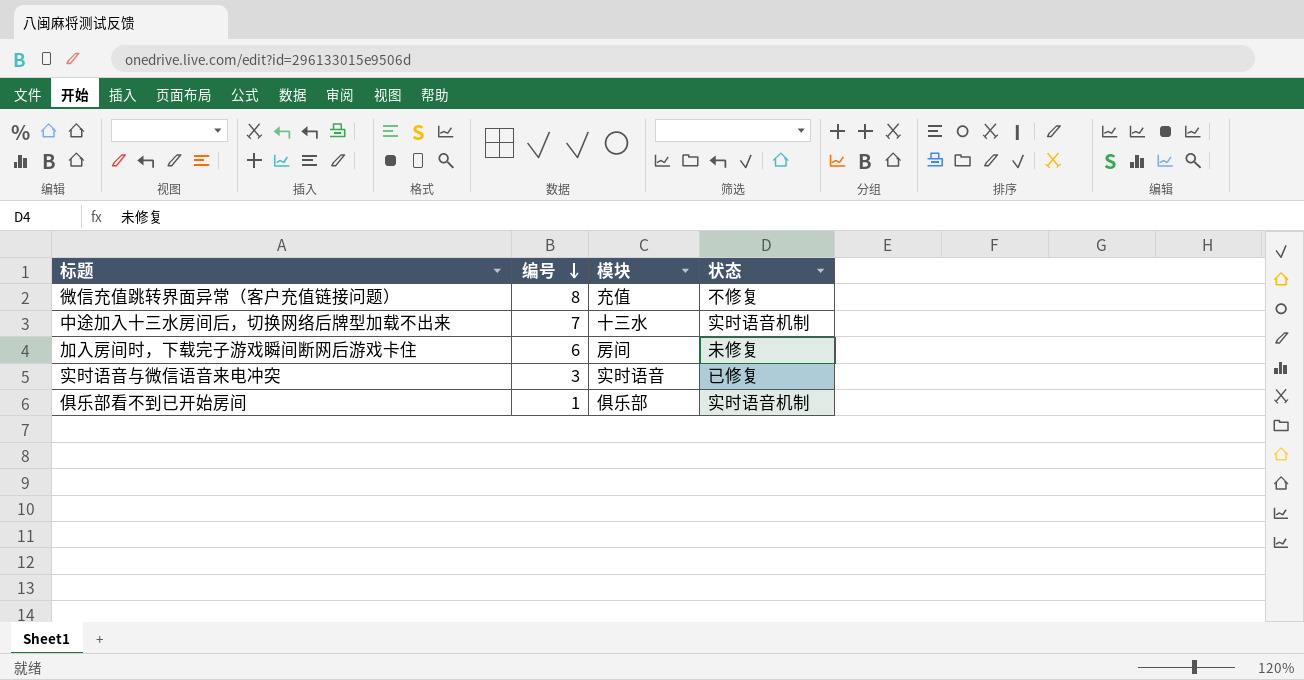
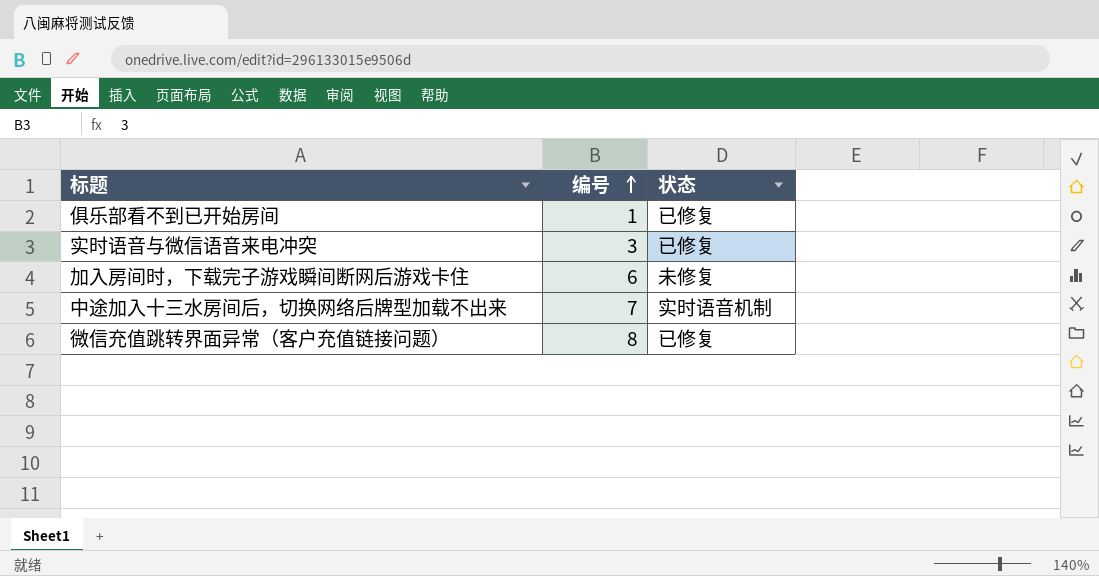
row order: 编号 descending -> 编号 ascending
column 模块 | position: 3 -> none
俱乐部看不到已开始房间 | 状态: 实时语音机制 -> 已修复
微信充值跳转界面异常（客户充值链接问题） | 状态: 不修复 -> 已修复

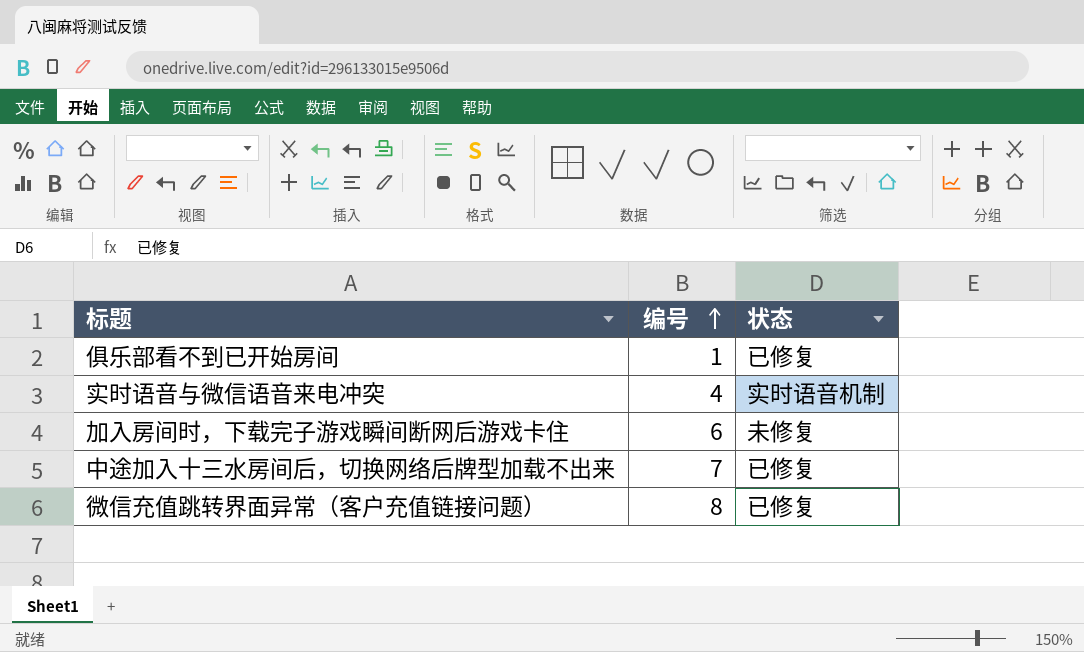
实时语音与微信语音来电冲突 | 编号: 3 -> 4
实时语音与微信语音来电冲突 | 状态: 已修复 -> 实时语音机制
中途加入十三水房间后，切换网络后牌型加载不出来 | 状态: 实时语音机制 -> 已修复

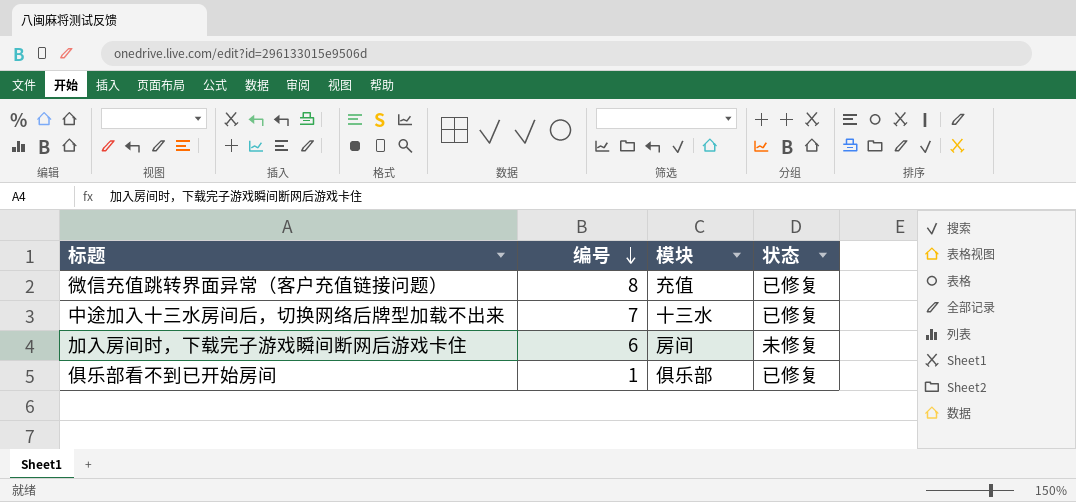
row order: 编号 ascending -> 编号 descending
column 模块 | position: none -> 3
row 实时语音与微信语音来电冲突: 4 | 实时语音机制 -> none

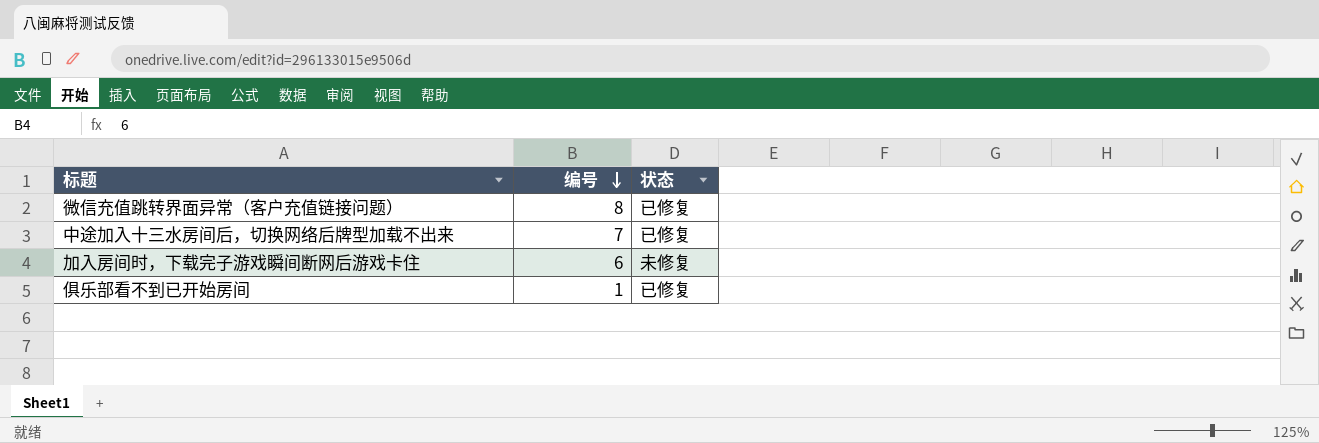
column 模块 | position: 3 -> none

